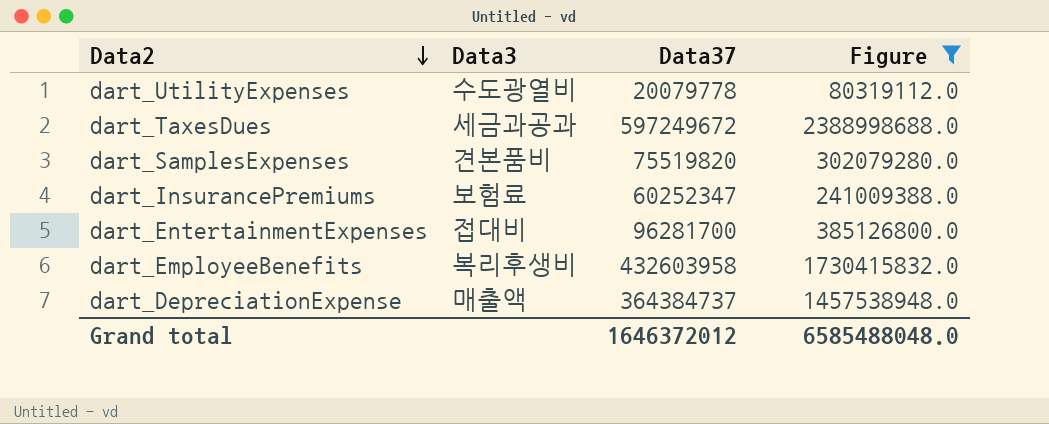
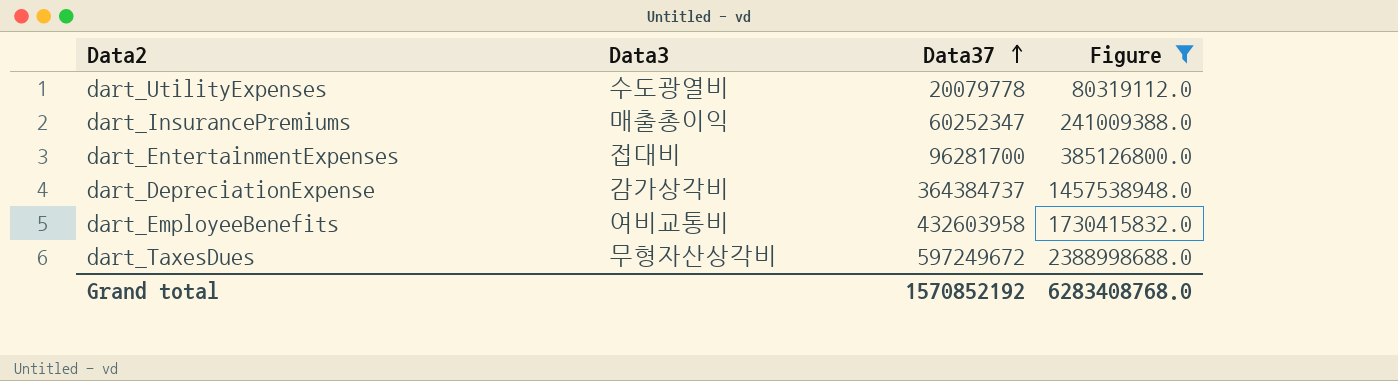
row order: Data2 descending -> Data37 ascending
row dart_SamplesExpenses: 견본품비 | 75519820 | 302079280.0 -> none
dart_InsurancePremiums | Data3: 보험료 -> 매출총이익
dart_DepreciationExpense | Data3: 매출액 -> 감가상각비
dart_EmployeeBenefits | Data3: 복리후생비 -> 여비교통비
dart_TaxesDues | Data3: 세금과공과 -> 무형자산상각비
Grand total | Data37: 1646372012 -> 1570852192
Grand total | Figure: 6585488048.0 -> 6283408768.0

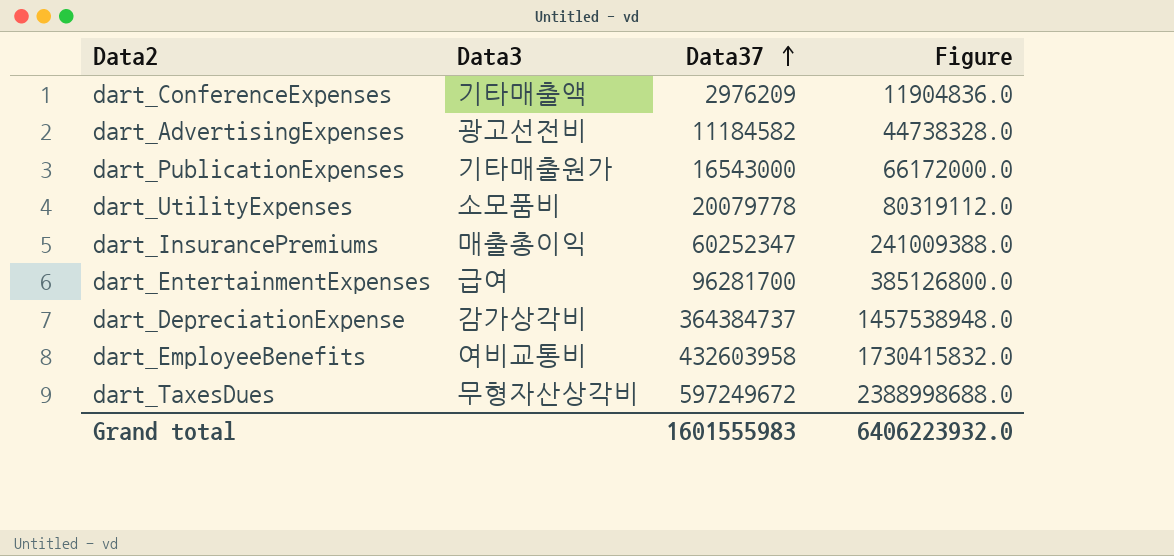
filter: Figure >= 80319112.0 -> none
dart_UtilityExpenses | Data3: 수도광열비 -> 소모품비
dart_EntertainmentExpenses | Data3: 접대비 -> 급여
Grand total | Data37: 1570852192 -> 1601555983
Grand total | Figure: 6283408768.0 -> 6406223932.0

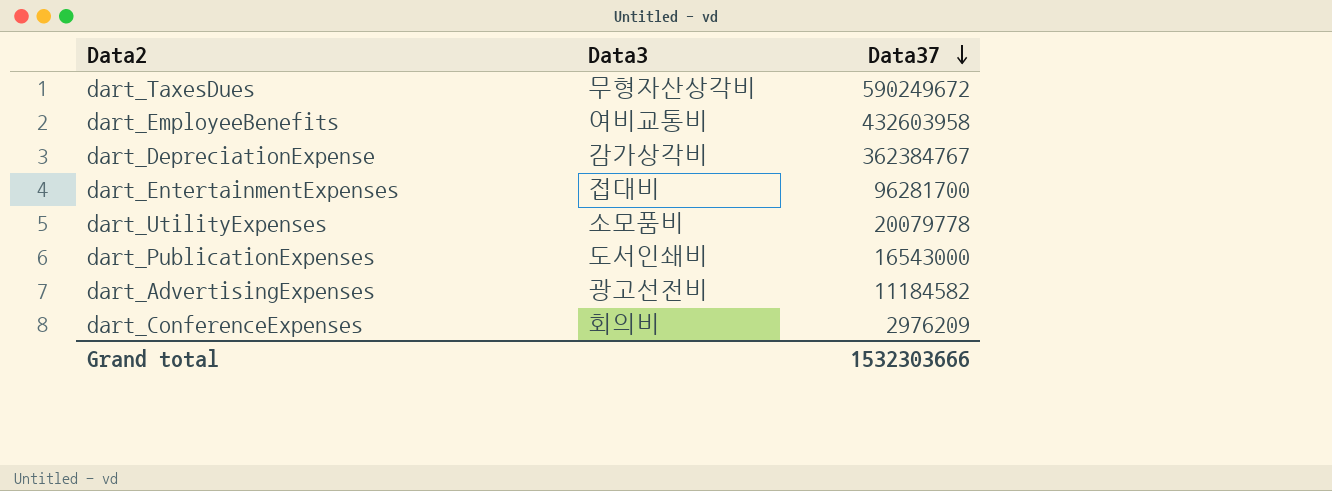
row order: Data37 ascending -> Data37 descending
column Figure | formula: [Data37] * 4 -> none
row dart_InsurancePremiums: 매출총이익 | 60252347 | 241009388.0 -> none
dart_TaxesDues | Data37: 597249672 -> 590249672
dart_DepreciationExpense | Data37: 364384737 -> 362384767
dart_EntertainmentExpenses | Data3: 급여 -> 접대비
dart_PublicationExpenses | Data3: 기타매출원가 -> 도서인쇄비
dart_ConferenceExpenses | Data3: 기타매출액 -> 회의비
Grand total | Data37: 1601555983 -> 1532303666

